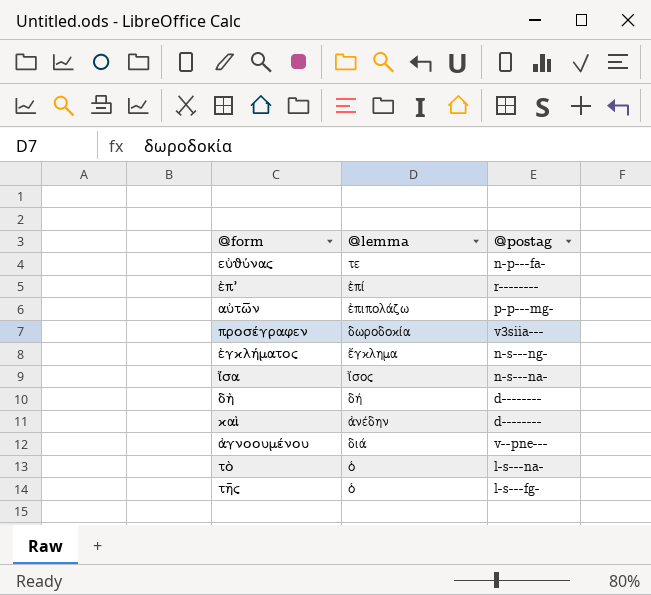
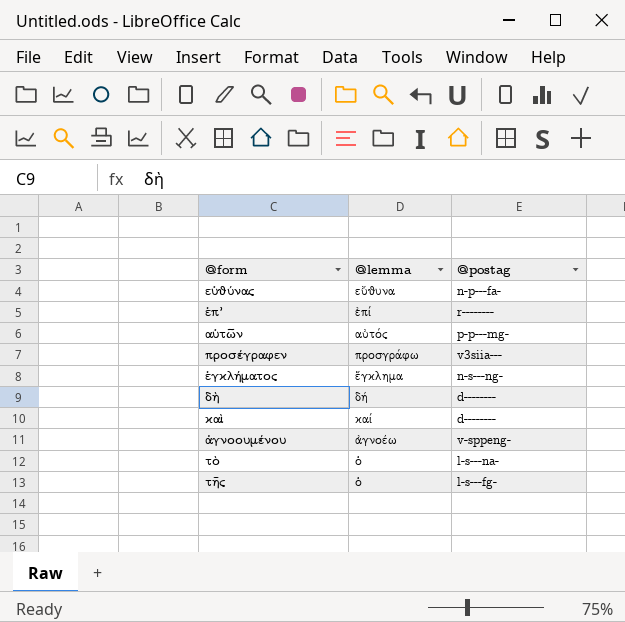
row ἴσα: ἴσος | n-s---na- -> none
εὐθύνας | @lemma: τε -> εὔθυνα
αὐτῶν | @lemma: ἐπιπολάζω -> αὐτός
προσέγραφεν | @lemma: δωροδοκία -> προσγράφω
καὶ | @lemma: ἀνέδην -> καί
ἀγνοουμένου | @lemma: διά -> ἀγνοέω
ἀγνοουμένου | @postag: v--pne--- -> v-sppeng-

